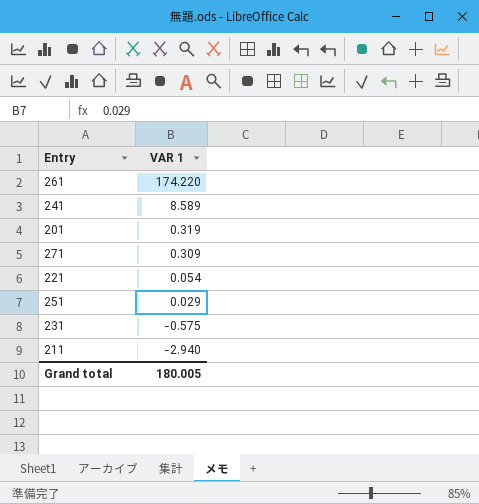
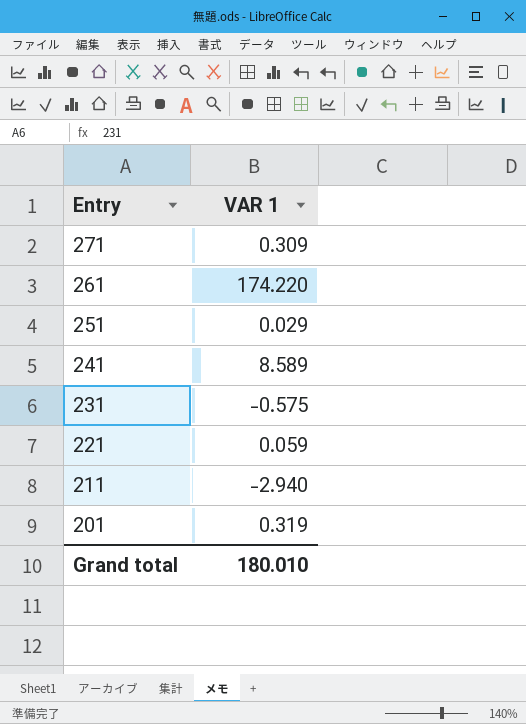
row order: VAR 1 descending -> Entry descending
221 | VAR 1: 0.054 -> 0.059
Grand total | VAR 1: 180.005 -> 180.010

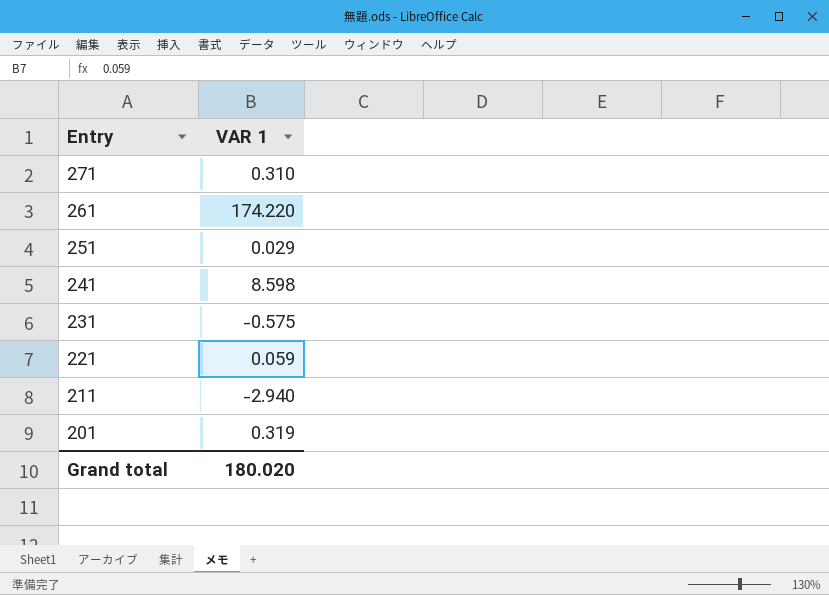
271 | VAR 1: 0.309 -> 0.310
241 | VAR 1: 8.589 -> 8.598
Grand total | VAR 1: 180.010 -> 180.020

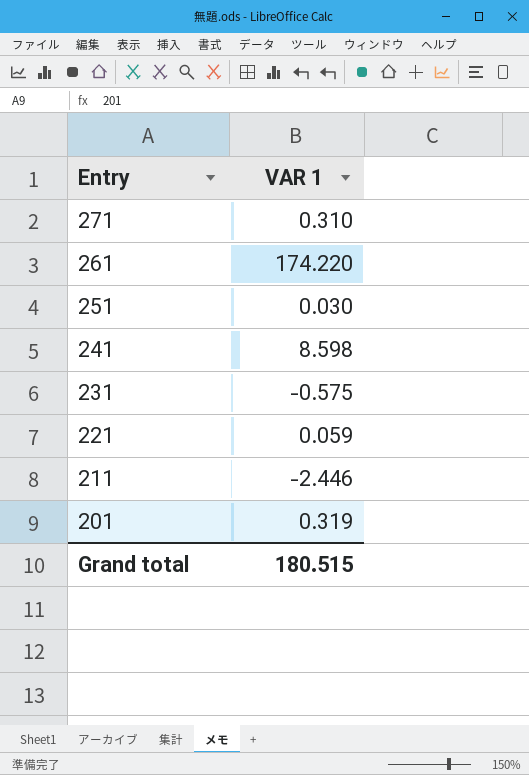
251 | VAR 1: 0.029 -> 0.030
211 | VAR 1: -2.940 -> -2.446
Grand total | VAR 1: 180.020 -> 180.515

